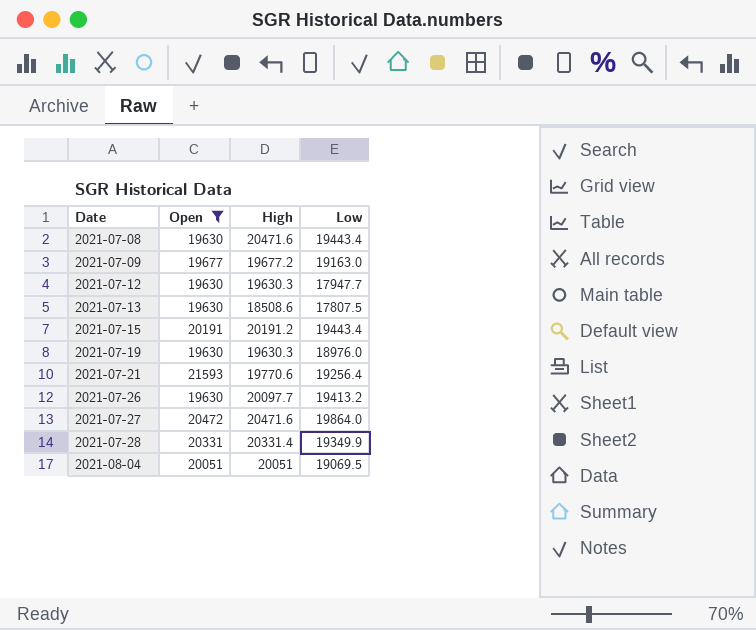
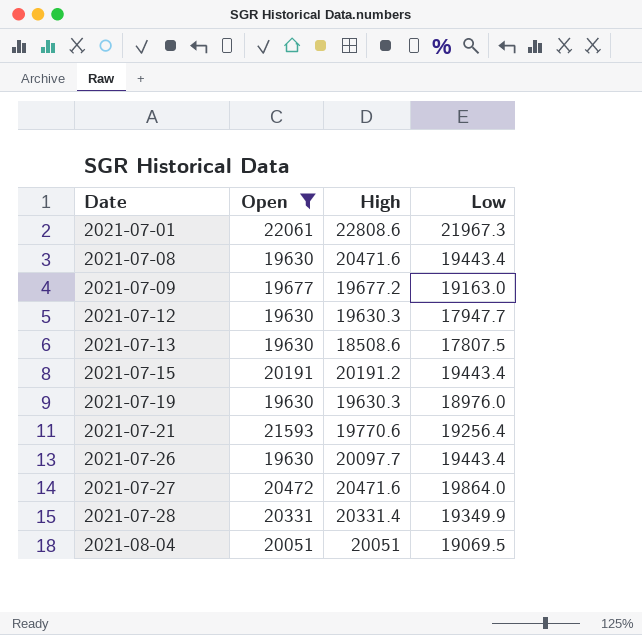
row 2021-07-01: none -> 22061 | 22808.6 | 21967.3
2021-07-26 | Low: 19413.2 -> 19443.4

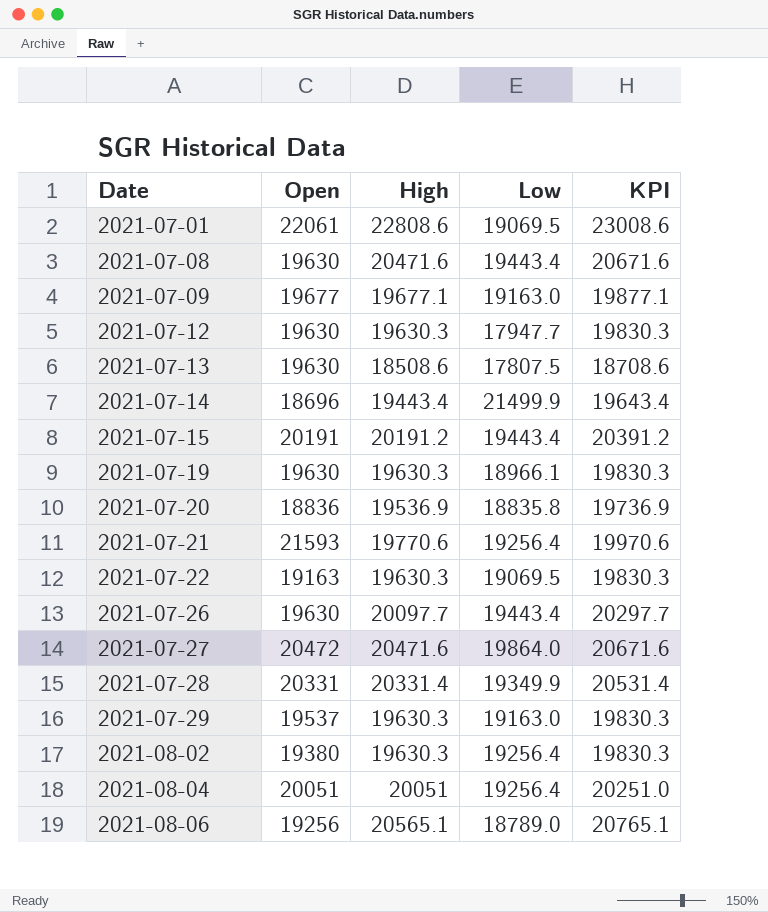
filter: Open >= 19630 -> none
column KPI | formula: none -> [High] + 200
2021-07-01 | Low: 21967.3 -> 19069.5
2021-07-09 | High: 19677.2 -> 19677.1
2021-07-19 | Low: 18976.0 -> 18966.1
2021-08-04 | Low: 19069.5 -> 19256.4

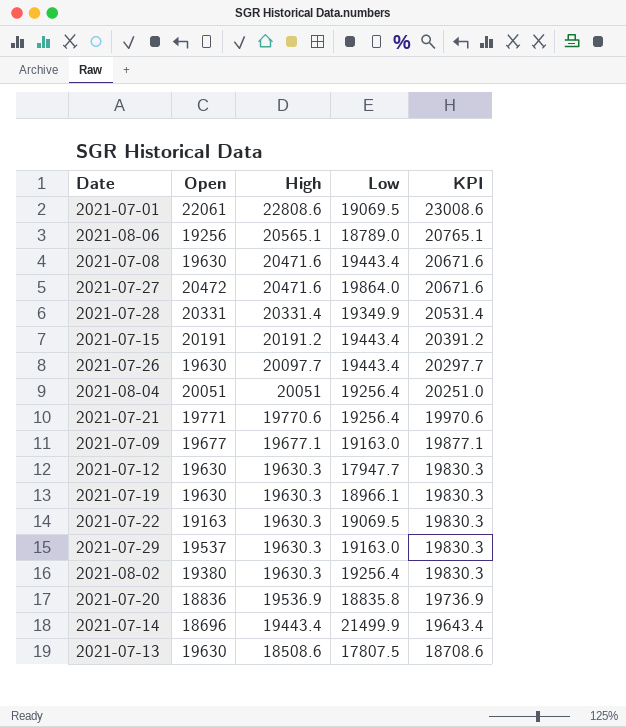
row order: Date ascending -> High descending
2021-07-21 | Open: 21593 -> 19771

